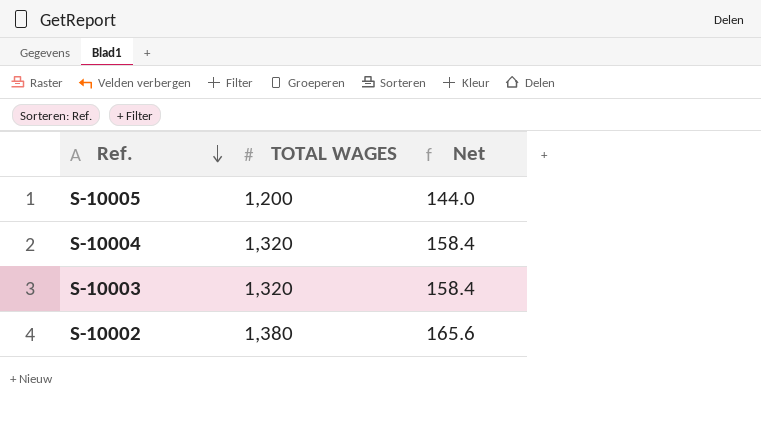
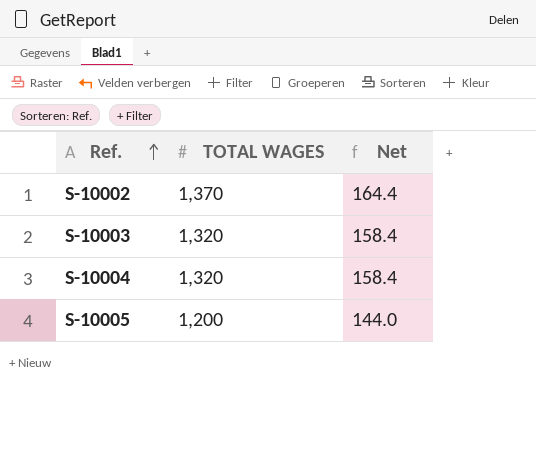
row order: Ref. descending -> Ref. ascending
S-10002 | TOTAL WAGES: 1,380 -> 1,370
S-10002 | Net: 165.6 -> 164.4

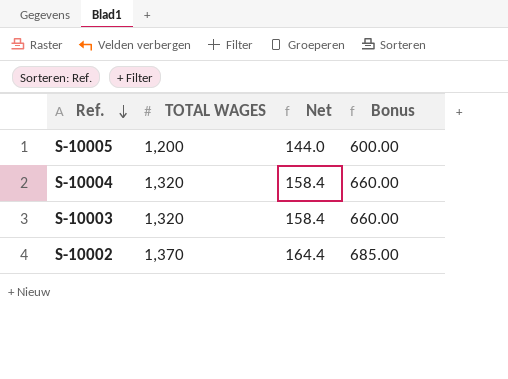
row order: Ref. ascending -> Ref. descending
column Bonus | formula: none -> [TOTAL WAGES] * 0.5

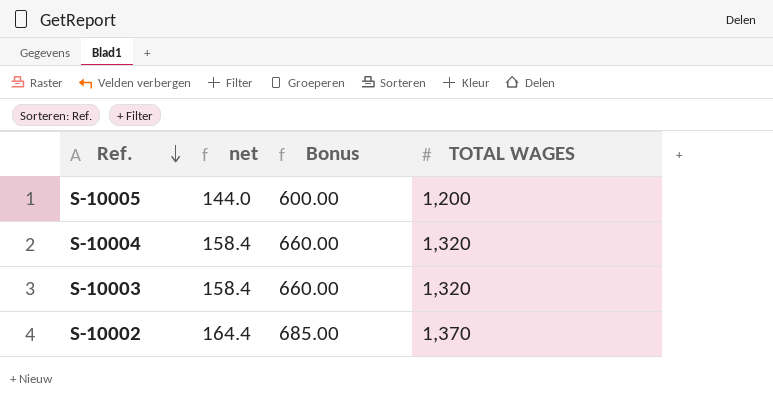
column name: Net -> net
column TOTAL WAGES | position: 2 -> 4

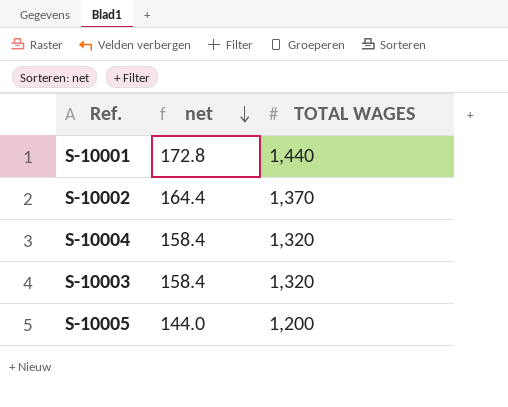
row order: Ref. descending -> net descending
column Bonus | formula: [TOTAL WAGES] * 0.5 -> none
row S-10001: none -> 172.8 | 1,440

